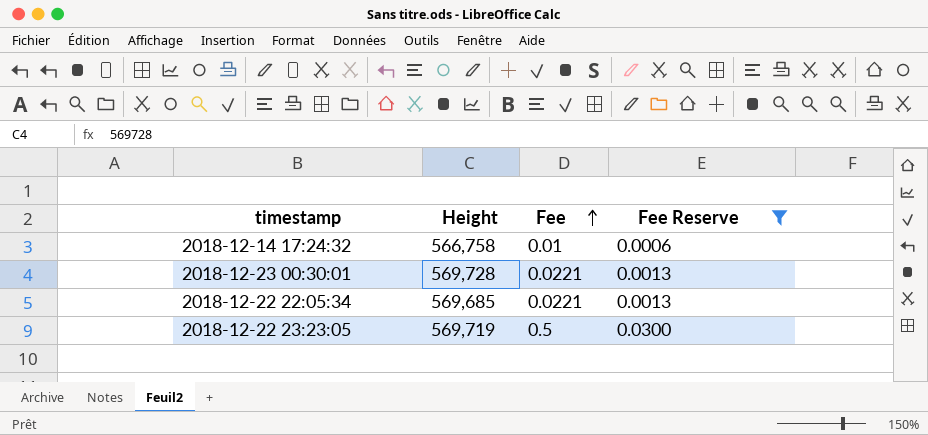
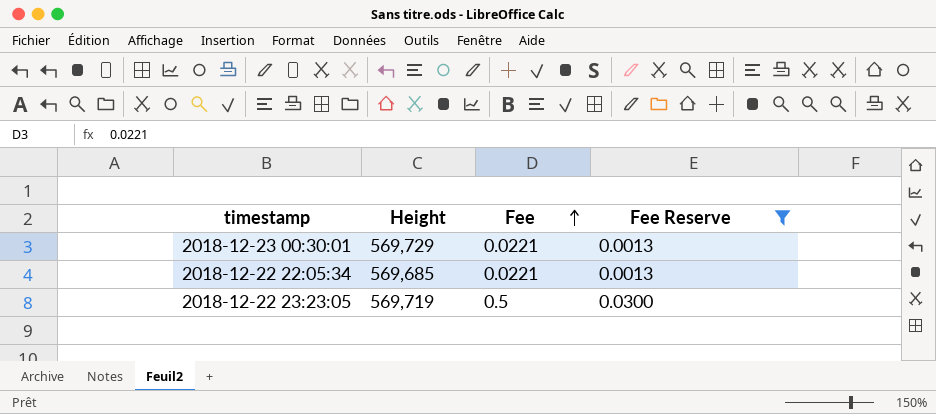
row 2018-12-14 17:24:32: 566,758 | 0.01 | 0.0006 -> none
2018-12-23 00:30:01 | Height: 569,728 -> 569,729

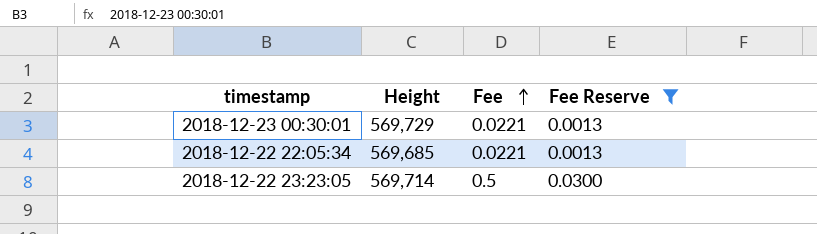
2018-12-22 23:23:05 | Height: 569,719 -> 569,714

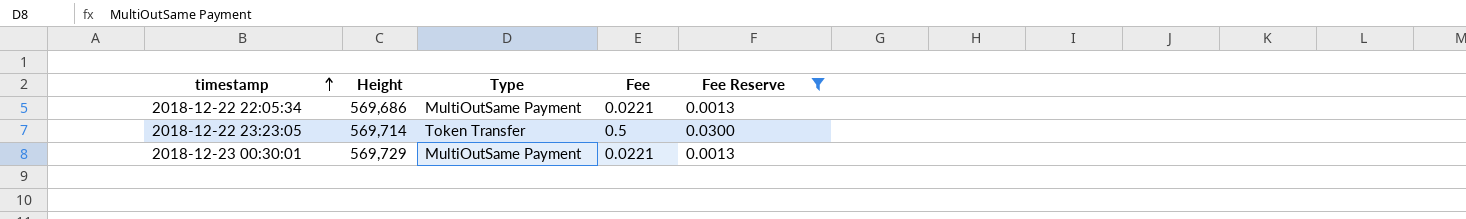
row order: Fee ascending -> timestamp ascending
column Type | position: none -> 3
2018-12-22 22:05:34 | Height: 569,685 -> 569,686

